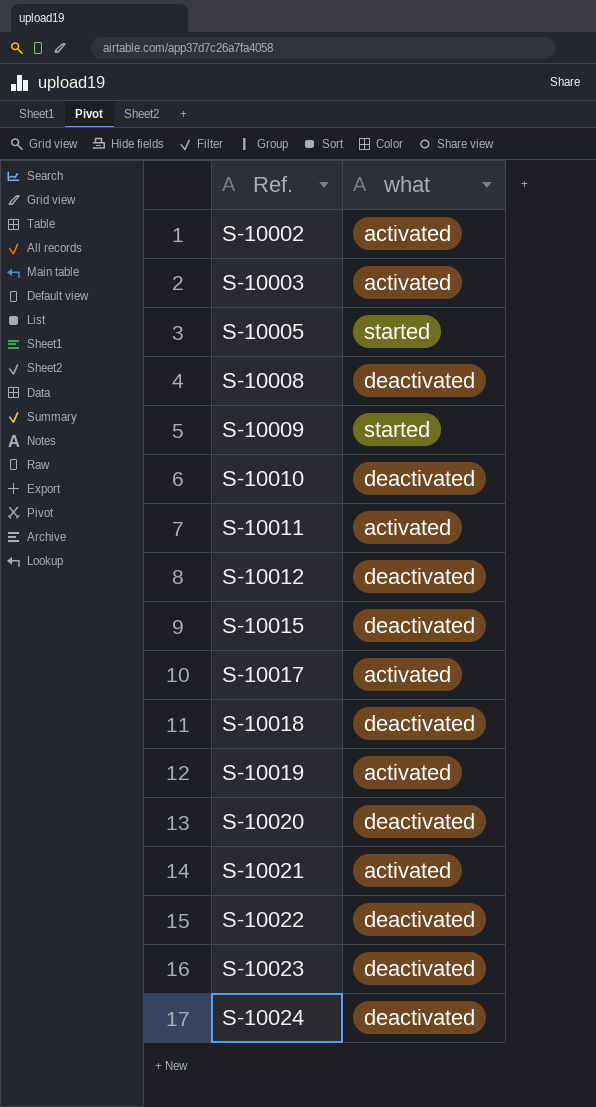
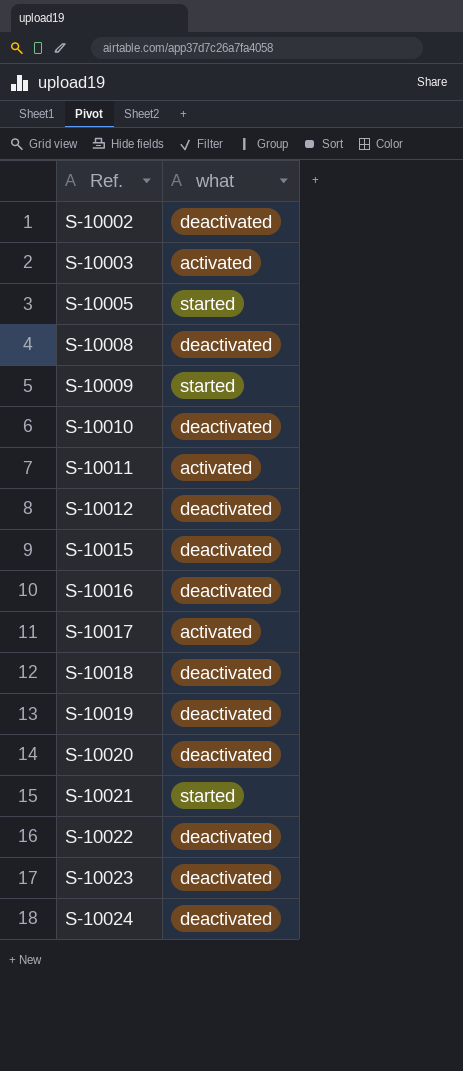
S-10002 | what: activated -> deactivated
row S-10016: none -> deactivated
S-10019 | what: activated -> deactivated
S-10021 | what: activated -> started

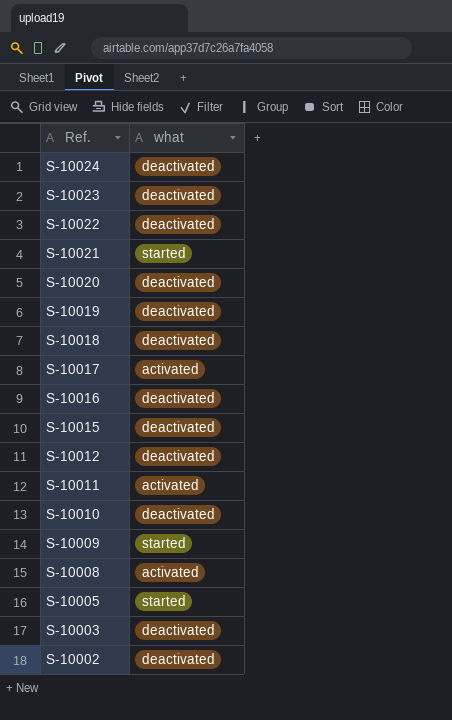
row order: Ref. ascending -> Ref. descending
S-10008 | what: deactivated -> activated
S-10003 | what: activated -> deactivated

